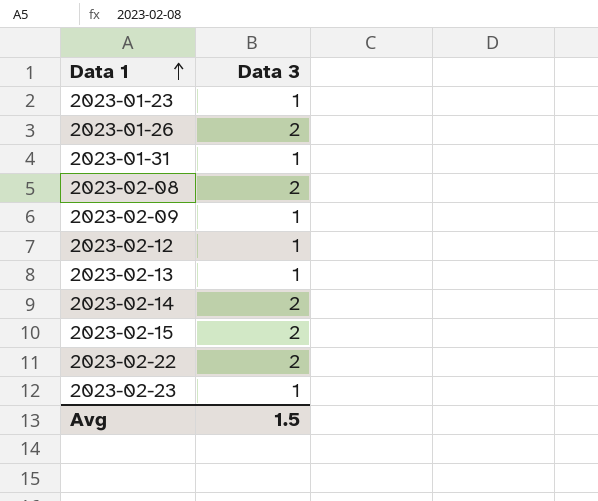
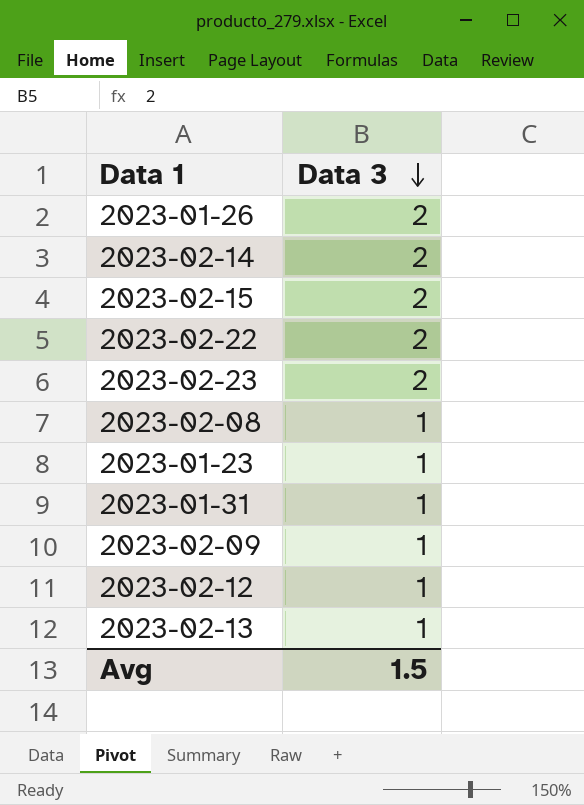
row order: Data 1 ascending -> Data 3 descending
2023-02-23 | Data 3: 1 -> 2
2023-02-08 | Data 3: 2 -> 1

